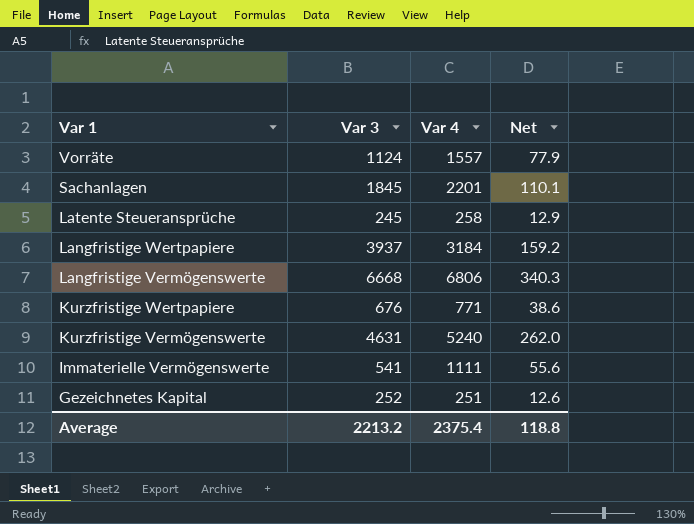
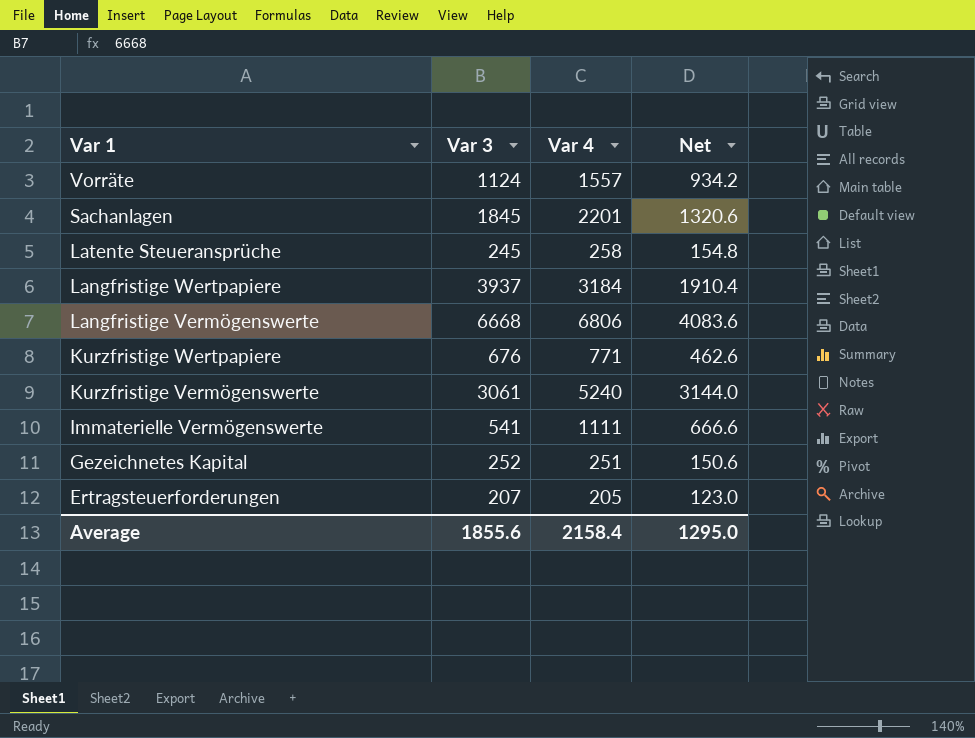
column Net | formula: [Var 4] * 0.05 -> [Var 4] * 0.6
Kurzfristige Vermögenswerte | Var 3: 4631 -> 3061
row Ertragsteuerforderungen: none -> 207 | 205 | 123.0
Average | Var 3: 2213.2 -> 1855.6
Average | Var 4: 2375.4 -> 2158.4
Average | Net: 118.8 -> 1295.0

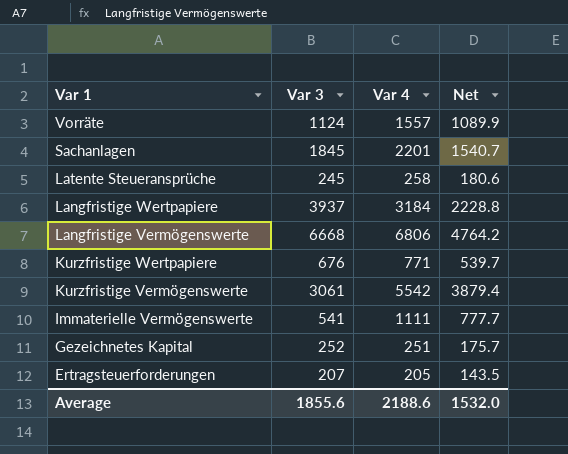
column Net | formula: [Var 4] * 0.6 -> [Var 4] * 0.7
Kurzfristige Vermögenswerte | Var 4: 5240 -> 5542
Average | Var 4: 2158.4 -> 2188.6
Average | Net: 1295.0 -> 1532.0

